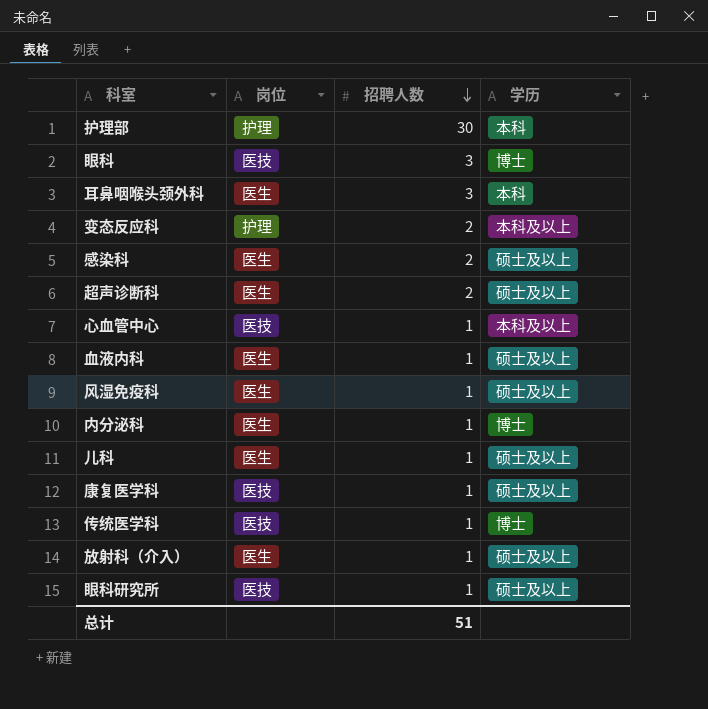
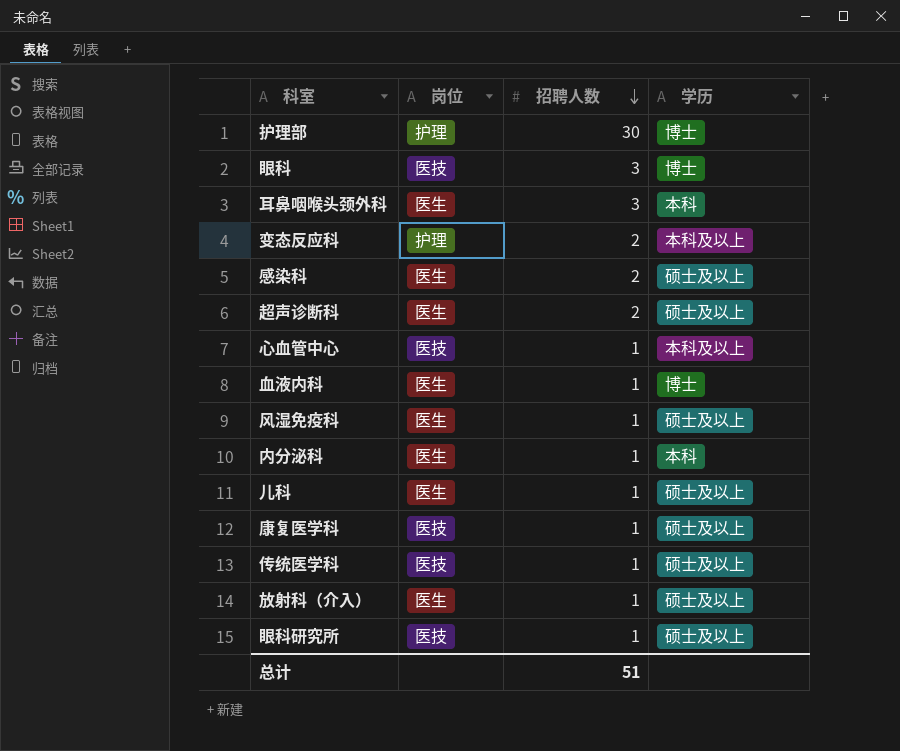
护理部 | 学历: 本科 -> 博士
血液内科 | 学历: 硕士及以上 -> 博士
内分泌科 | 学历: 博士 -> 本科
传统医学科 | 学历: 博士 -> 硕士及以上

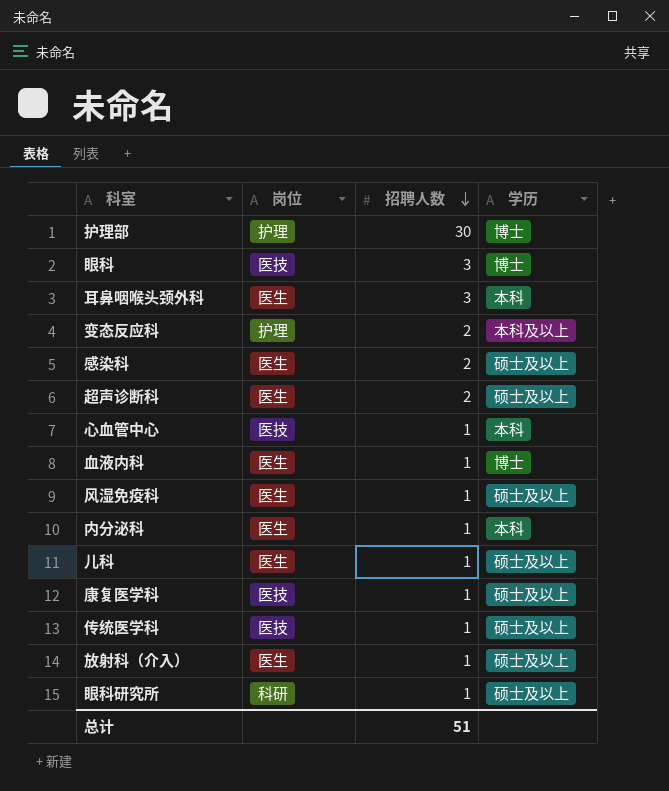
心血管中心 | 学历: 本科及以上 -> 本科
眼科研究所 | 岗位: 医技 -> 科研

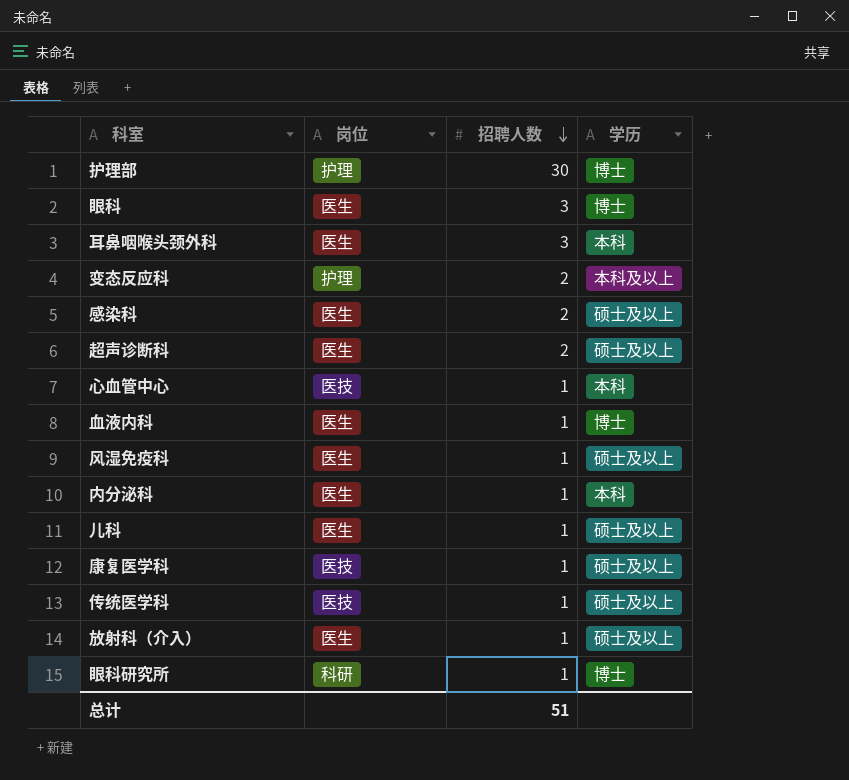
眼科 | 岗位: 医技 -> 医生
眼科研究所 | 学历: 硕士及以上 -> 博士

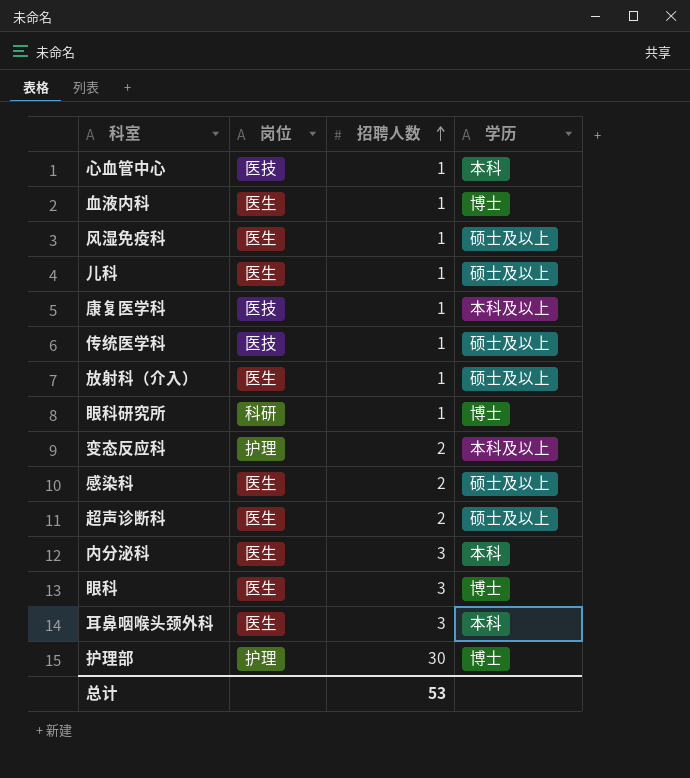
row order: 招聘人数 descending -> 招聘人数 ascending
康复医学科 | 学历: 硕士及以上 -> 本科及以上
内分泌科 | 招聘人数: 1 -> 3
总计 | 招聘人数: 51 -> 53

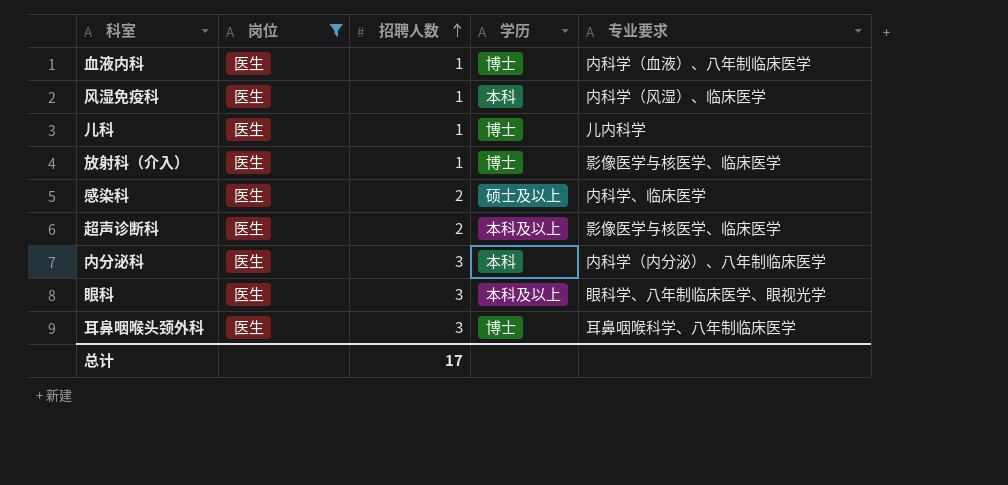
filter: none -> 岗位 = 医生
column 专业要求 | position: none -> 5
风湿免疫科 | 学历: 硕士及以上 -> 本科
儿科 | 学历: 硕士及以上 -> 博士
放射科（介入） | 学历: 硕士及以上 -> 博士
超声诊断科 | 学历: 硕士及以上 -> 本科及以上
眼科 | 学历: 博士 -> 本科及以上
耳鼻咽喉头颈外科 | 学历: 本科 -> 博士
总计 | 招聘人数: 53 -> 17

